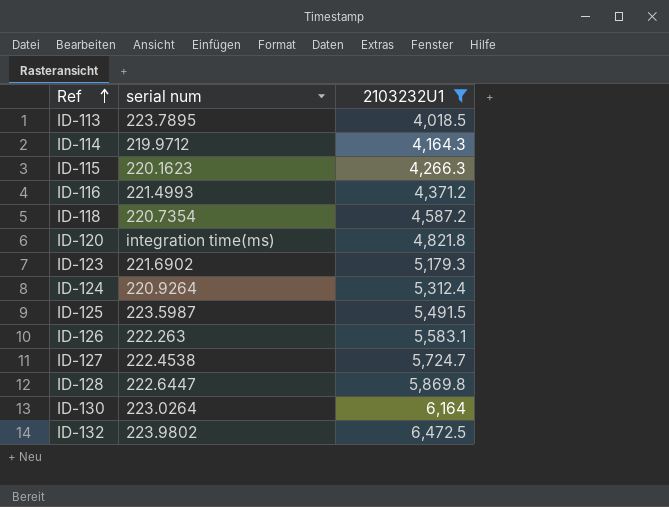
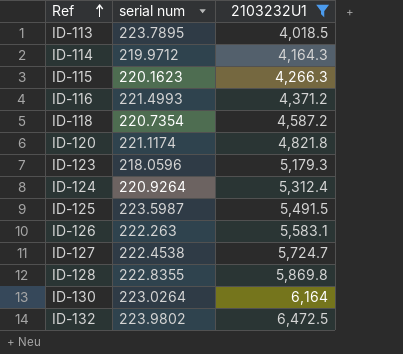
ID-120 | serial num: integration time(ms) -> 221.1174
ID-123 | serial num: 221.6902 -> 218.0596
ID-128 | serial num: 222.6447 -> 222.8355

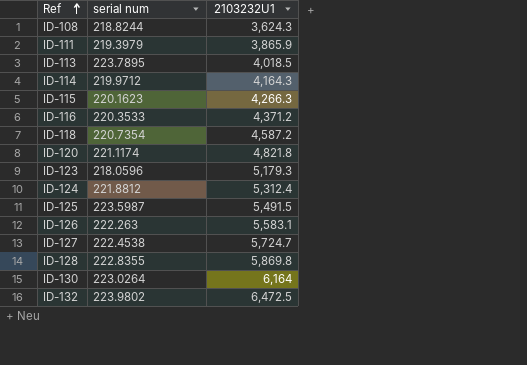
filter: 2103232U1 >= 4,018.5 -> none
ID-116 | serial num: 221.4993 -> 220.3533
ID-124 | serial num: 220.9264 -> 221.8812

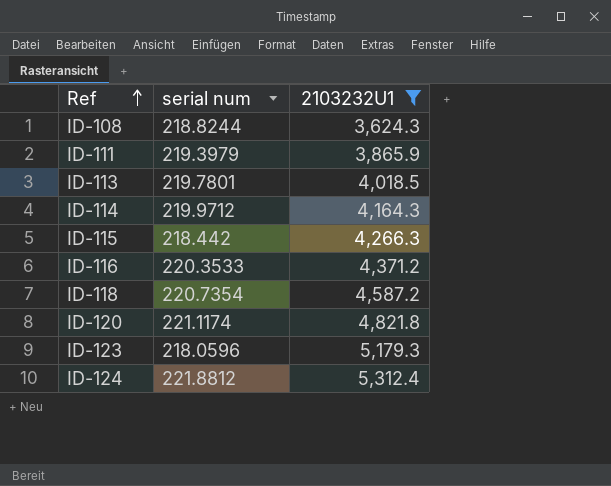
filter: none -> 2103232U1 <= 5,312.4
ID-113 | serial num: 223.7895 -> 219.7801
ID-115 | serial num: 220.1623 -> 218.442

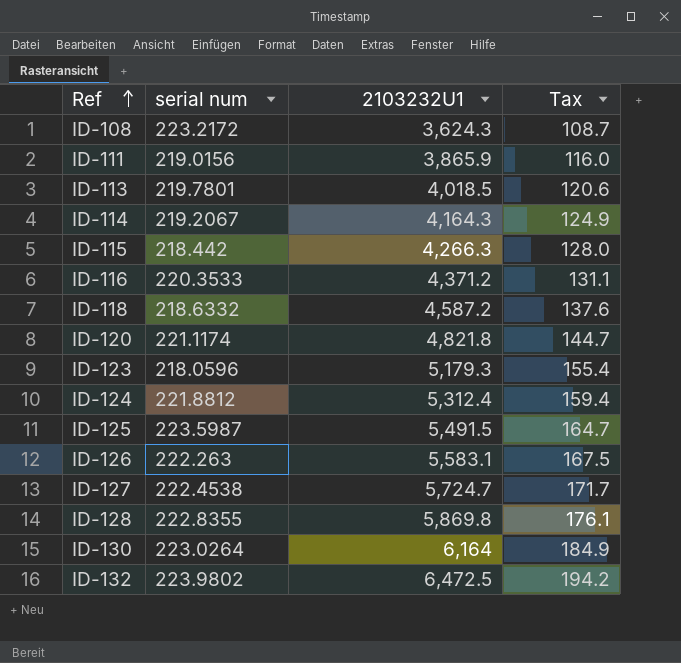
filter: 2103232U1 <= 5,312.4 -> none
column Tax | formula: none -> [2103232U1] * 0.03
ID-108 | serial num: 218.8244 -> 223.2172
ID-111 | serial num: 219.3979 -> 219.0156
ID-114 | serial num: 219.9712 -> 219.2067
ID-118 | serial num: 220.7354 -> 218.6332

